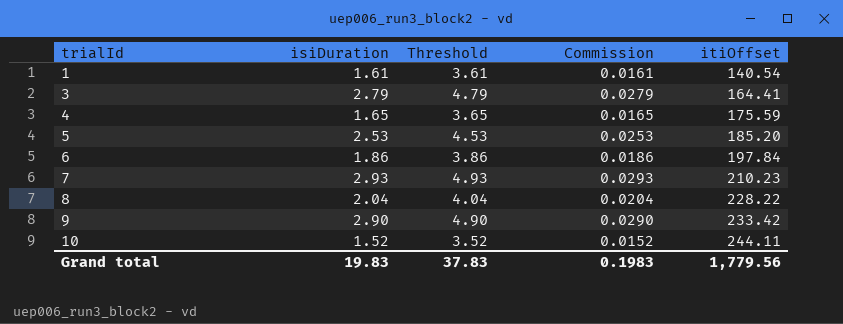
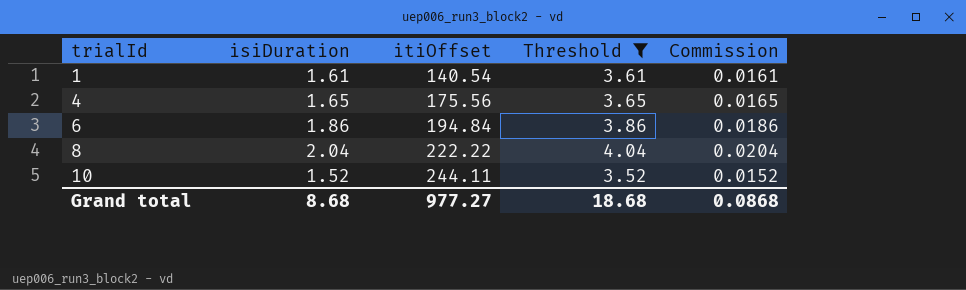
filter: none -> Threshold <= 4.04
column itiOffset | position: 5 -> 3
4 | itiOffset: 175.59 -> 175.56
6 | itiOffset: 197.84 -> 194.84
8 | itiOffset: 228.22 -> 222.22
Grand total | isiDuration: 19.83 -> 8.68
Grand total | itiOffset: 1,779.56 -> 977.27
Grand total | Threshold: 37.83 -> 18.68
Grand total | Commission: 0.1983 -> 0.0868

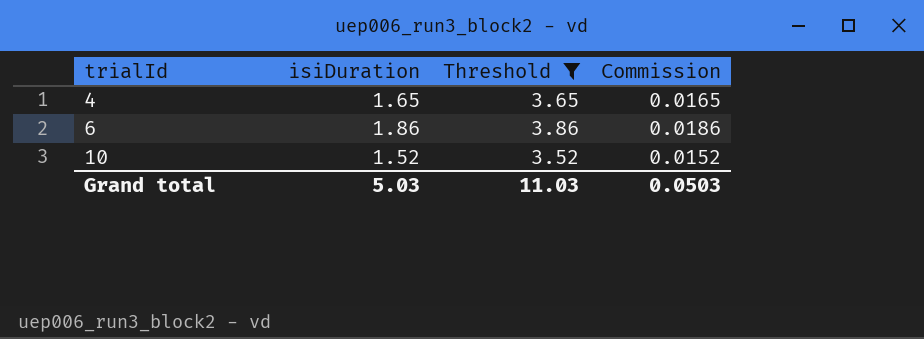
column itiOffset | position: 3 -> none
row 1: 1.61 | 140.54 | 3.61 | 0.0161 -> none
row 8: 2.04 | 222.22 | 4.04 | 0.0204 -> none
Grand total | isiDuration: 8.68 -> 5.03
Grand total | Threshold: 18.68 -> 11.03
Grand total | Commission: 0.0868 -> 0.0503

